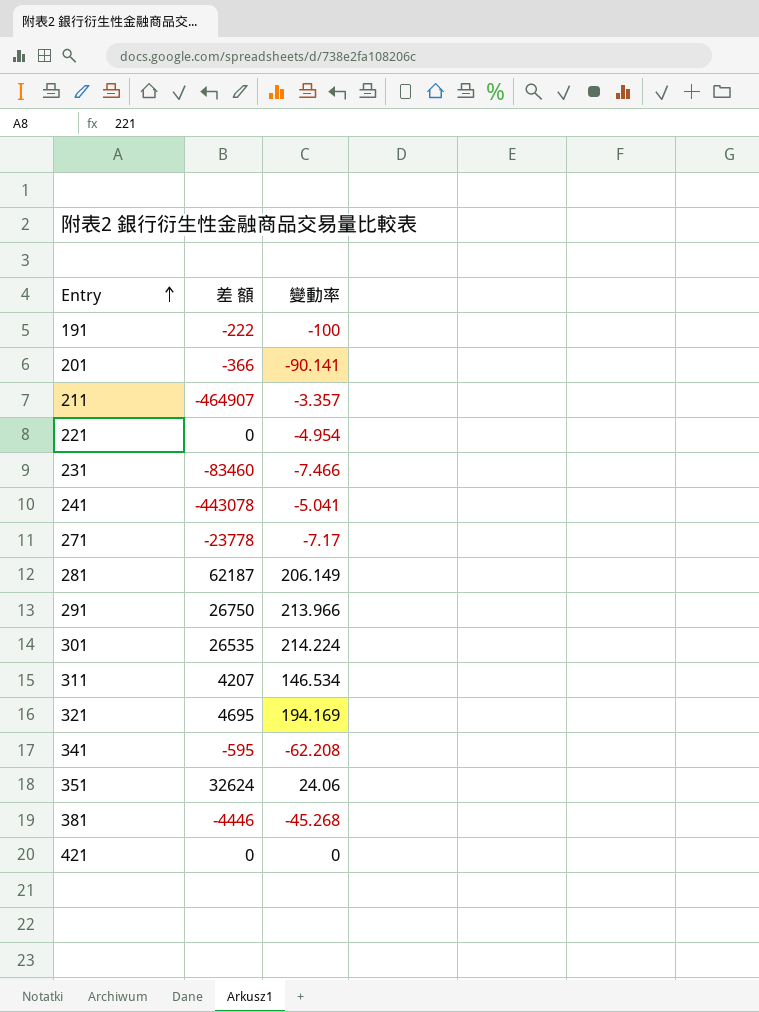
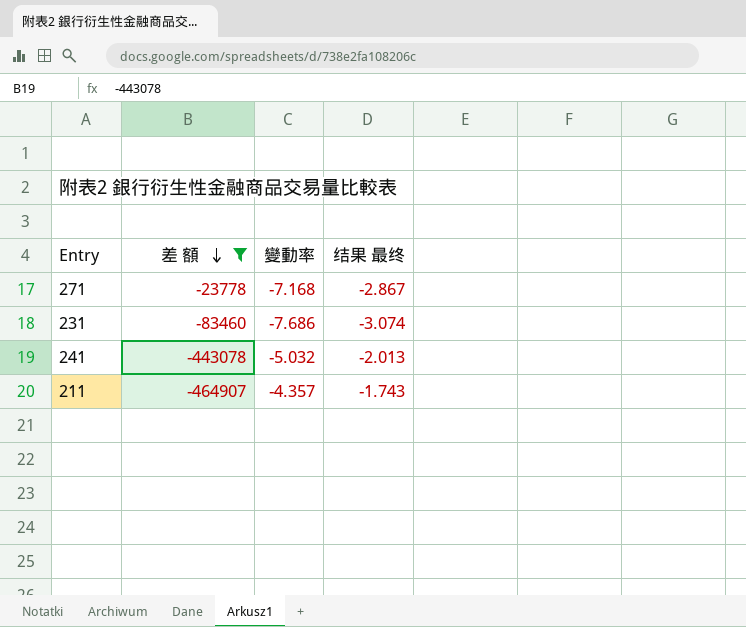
filter: none -> 差 額 <= -23778
row order: Entry ascending -> 差 額 descending
column 结果 最终 | formula: none -> [變動率] * 0.4
271 | 變動率: -7.17 -> -7.168
231 | 變動率: -7.466 -> -7.686
241 | 變動率: -5.041 -> -5.032
211 | 變動率: -3.357 -> -4.357

